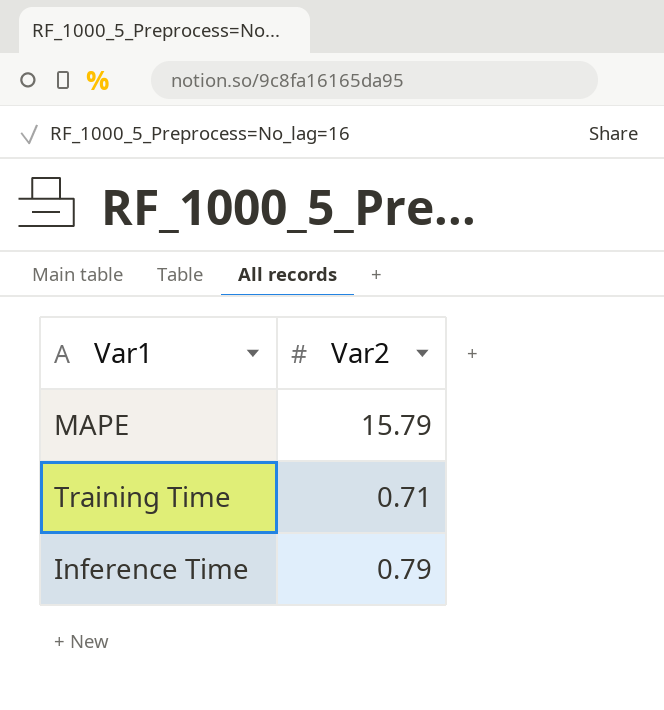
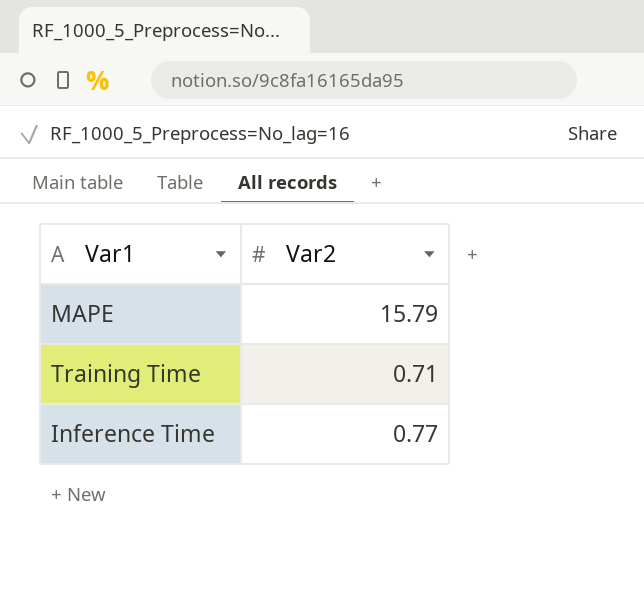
Inference Time | Var2: 0.79 -> 0.77

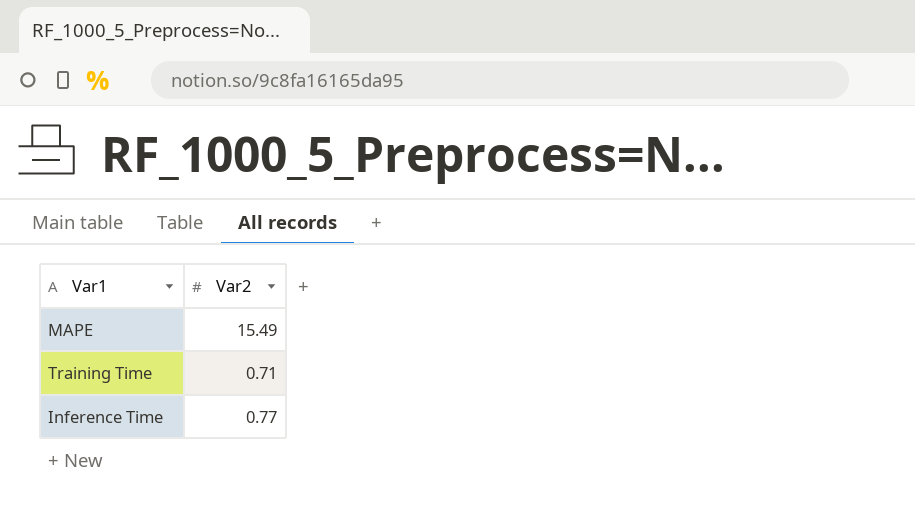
MAPE | Var2: 15.79 -> 15.49

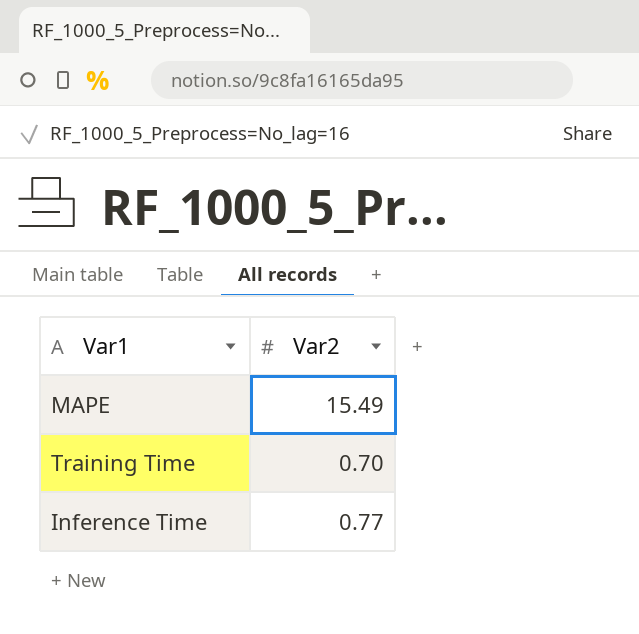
Training Time | Var2: 0.71 -> 0.70

